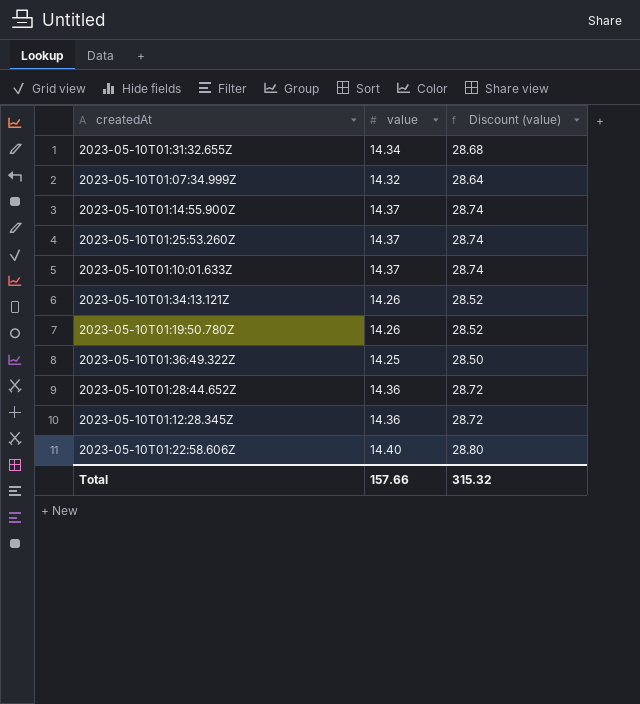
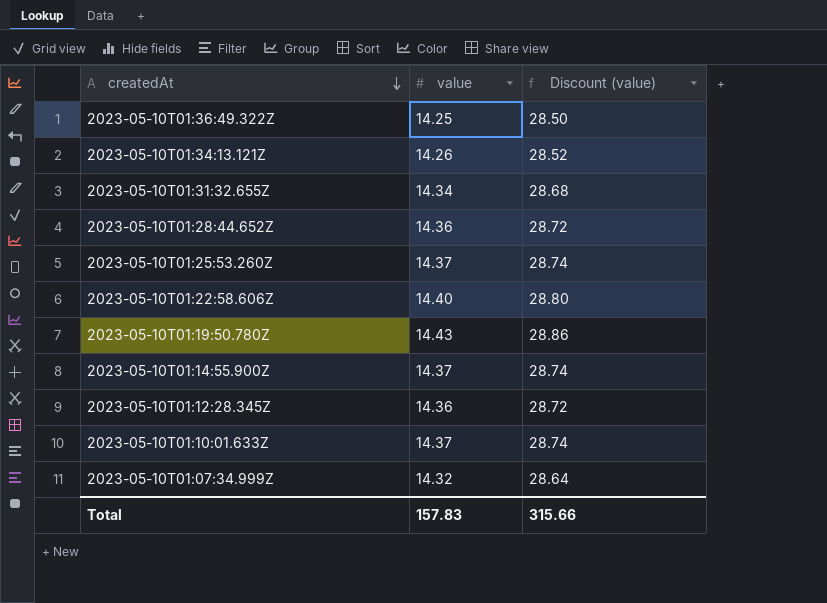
row order: none -> createdAt descending
2023-05-10T01:19:50.780Z | value: 14.26 -> 14.43
2023-05-10T01:19:50.780Z | Discount (value): 28.52 -> 28.86
Total | value: 157.66 -> 157.83
Total | Discount (value): 315.32 -> 315.66

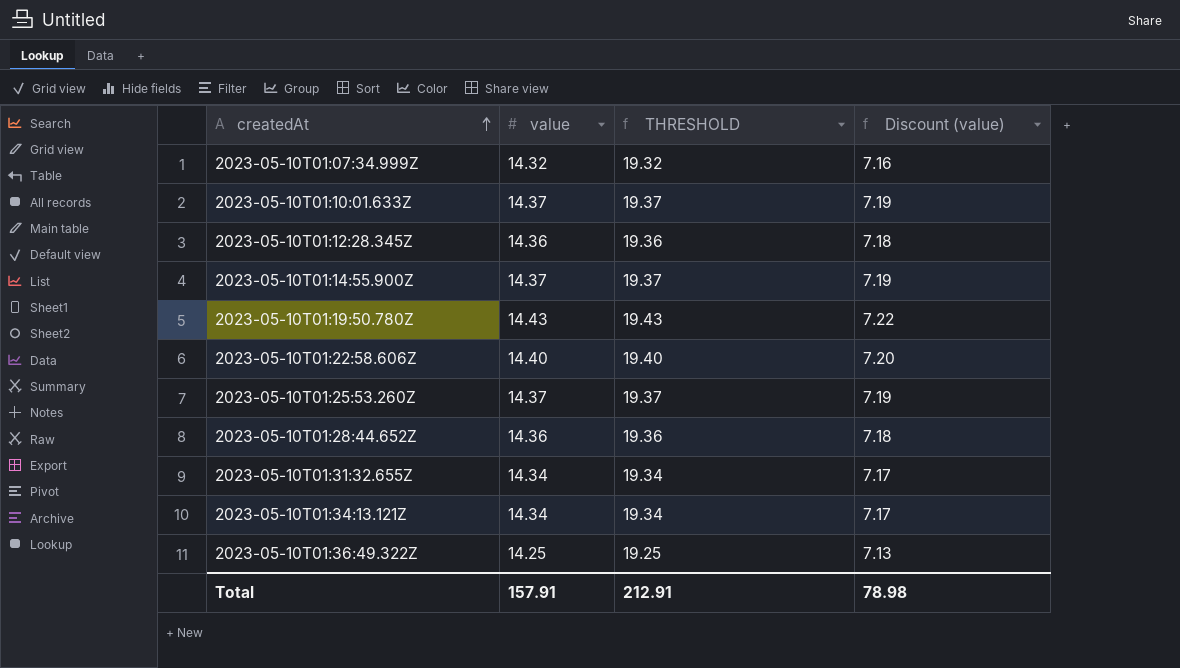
row order: createdAt descending -> createdAt ascending
column THRESHOLD | formula: none -> [value] + 5
column Discount (value) | formula: [value] * 2 -> [value] * 0.5
2023-05-10T01:34:13.121Z | value: 14.26 -> 14.34
Total | value: 157.83 -> 157.91
Total | Discount (value): 315.66 -> 78.98

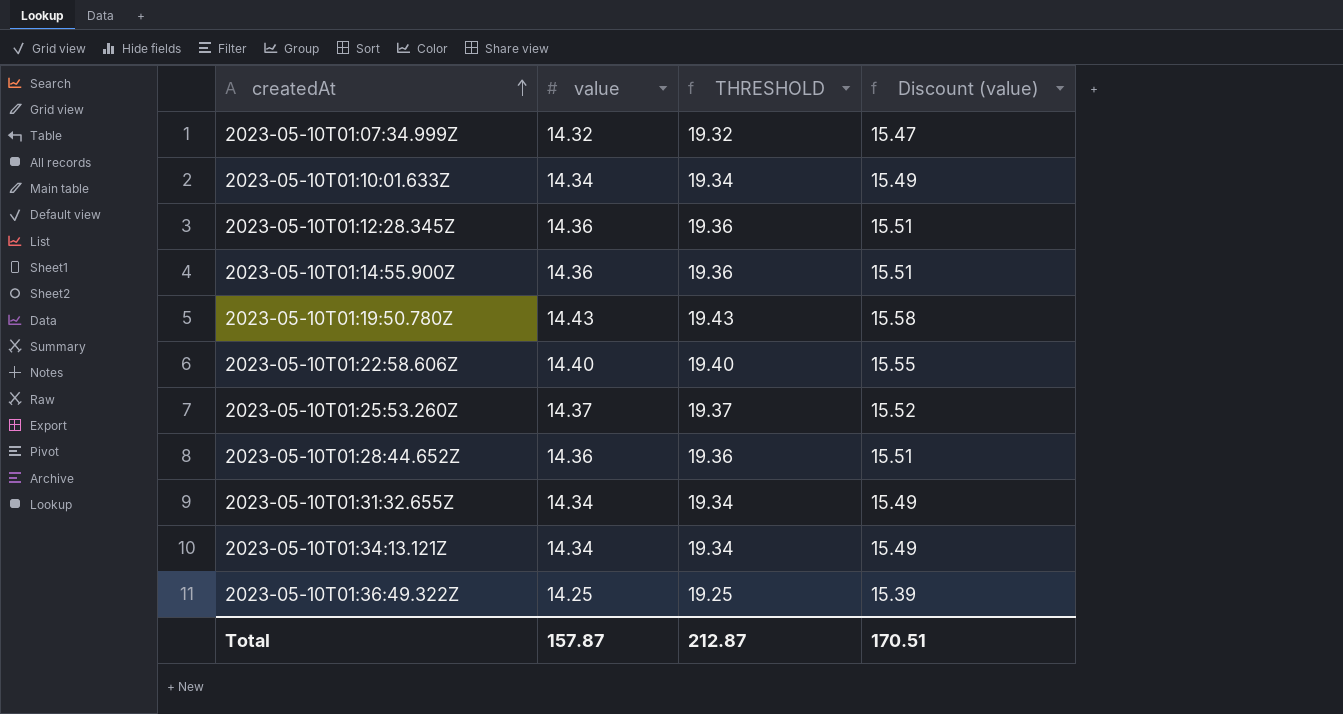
column Discount (value) | formula: [value] * 0.5 -> [value] * 1.08
2023-05-10T01:10:01.633Z | value: 14.37 -> 14.34
2023-05-10T01:10:01.633Z | THRESHOLD: 19.37 -> 19.34
2023-05-10T01:14:55.900Z | value: 14.37 -> 14.36
2023-05-10T01:14:55.900Z | THRESHOLD: 19.37 -> 19.36
Total | value: 157.91 -> 157.87
Total | THRESHOLD: 212.91 -> 212.87
Total | Discount (value): 78.98 -> 170.51

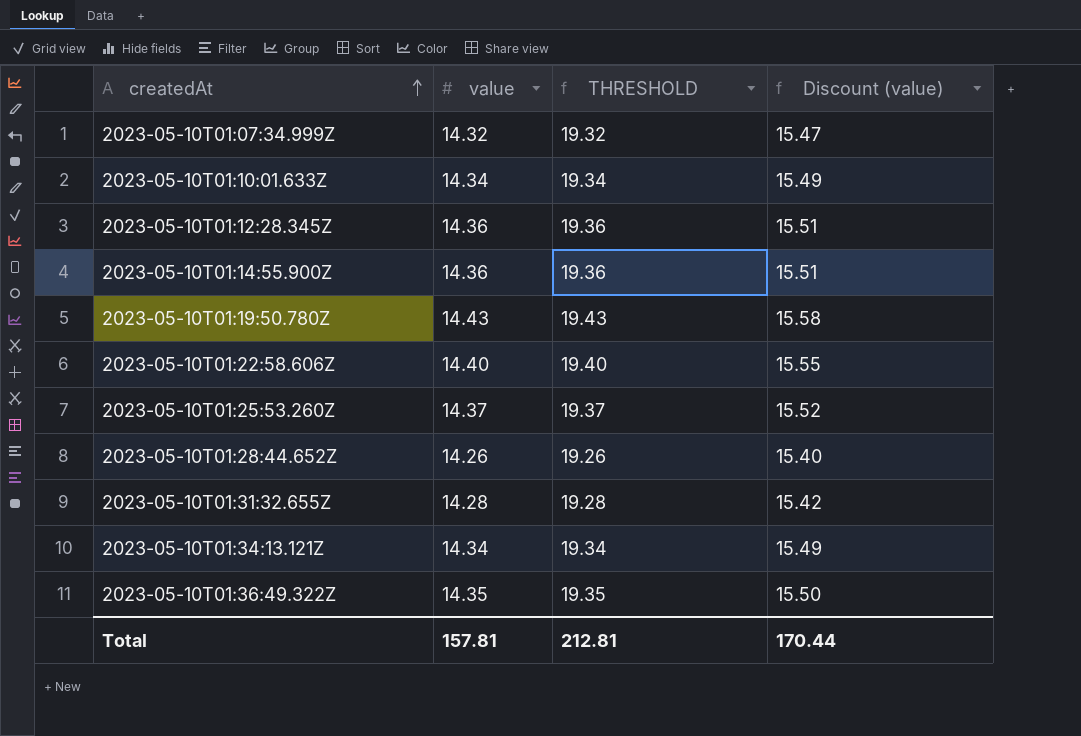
2023-05-10T01:28:44.652Z | value: 14.36 -> 14.26
2023-05-10T01:28:44.652Z | THRESHOLD: 19.36 -> 19.26
2023-05-10T01:28:44.652Z | Discount (value): 15.51 -> 15.40
2023-05-10T01:31:32.655Z | value: 14.34 -> 14.28
2023-05-10T01:31:32.655Z | THRESHOLD: 19.34 -> 19.28
2023-05-10T01:31:32.655Z | Discount (value): 15.49 -> 15.42
2023-05-10T01:36:49.322Z | value: 14.25 -> 14.35
2023-05-10T01:36:49.322Z | THRESHOLD: 19.25 -> 19.35
2023-05-10T01:36:49.322Z | Discount (value): 15.39 -> 15.50
Total | value: 157.87 -> 157.81
Total | THRESHOLD: 212.87 -> 212.81
Total | Discount (value): 170.51 -> 170.44

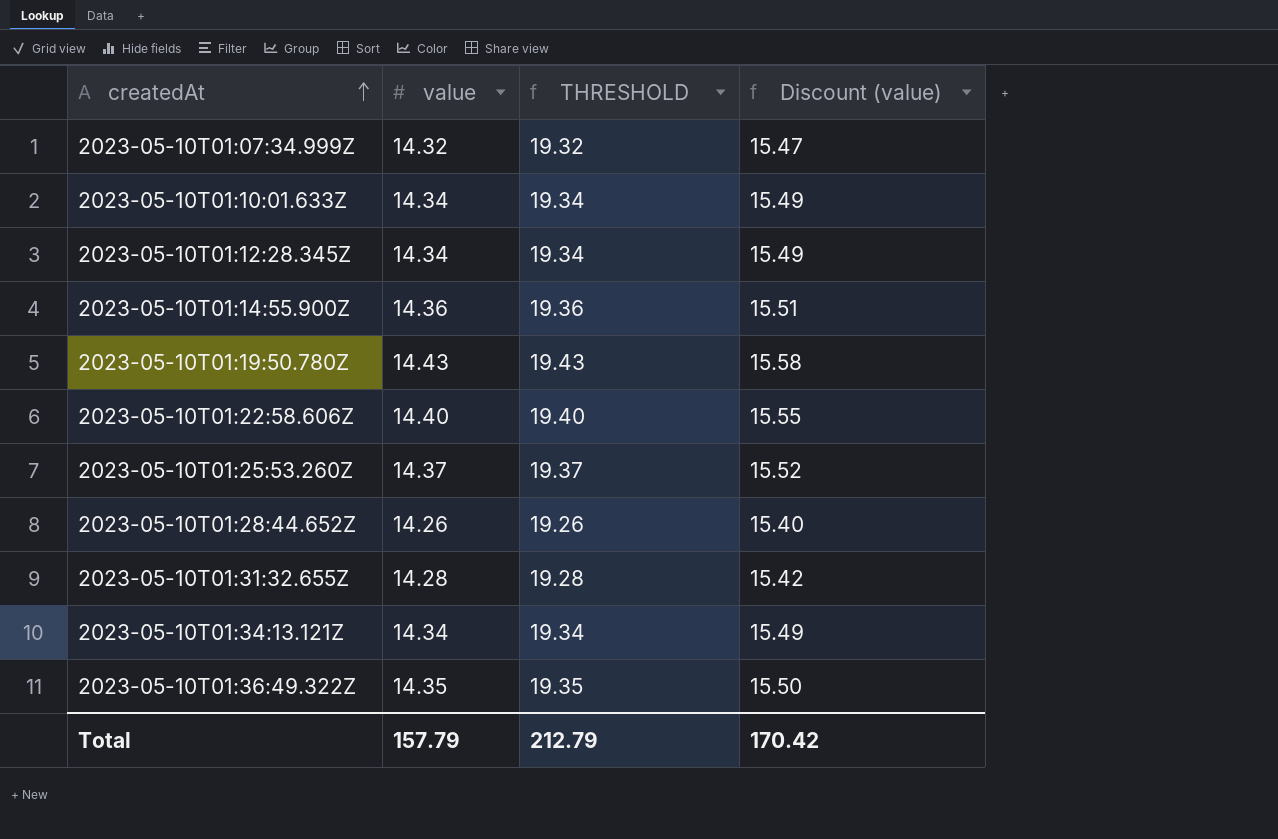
2023-05-10T01:12:28.345Z | value: 14.36 -> 14.34
2023-05-10T01:12:28.345Z | THRESHOLD: 19.36 -> 19.34
2023-05-10T01:12:28.345Z | Discount (value): 15.51 -> 15.49
Total | value: 157.81 -> 157.79
Total | THRESHOLD: 212.81 -> 212.79
Total | Discount (value): 170.44 -> 170.42

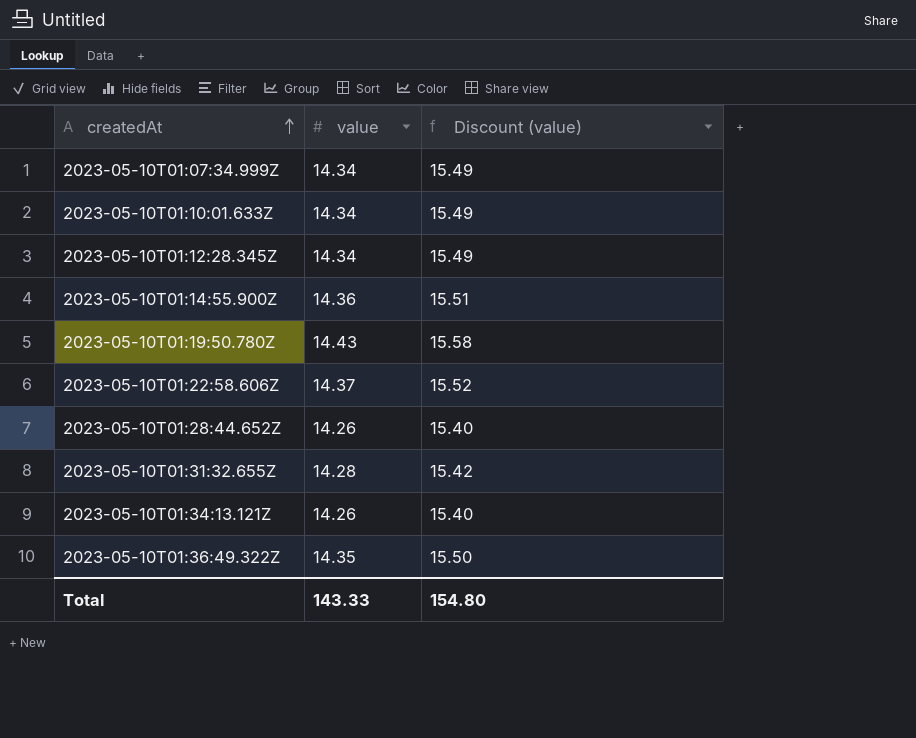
column THRESHOLD | formula: [value] + 5 -> none
row 2023-05-10T01:25:53.260Z: 14.37 | 19.37 | 15.52 -> none
2023-05-10T01:07:34.999Z | value: 14.32 -> 14.34
2023-05-10T01:07:34.999Z | Discount (value): 15.47 -> 15.49
2023-05-10T01:22:58.606Z | value: 14.40 -> 14.37
2023-05-10T01:22:58.606Z | Discount (value): 15.55 -> 15.52
2023-05-10T01:34:13.121Z | value: 14.34 -> 14.26
2023-05-10T01:34:13.121Z | Discount (value): 15.49 -> 15.40
Total | value: 157.79 -> 143.33
Total | Discount (value): 170.42 -> 154.80

